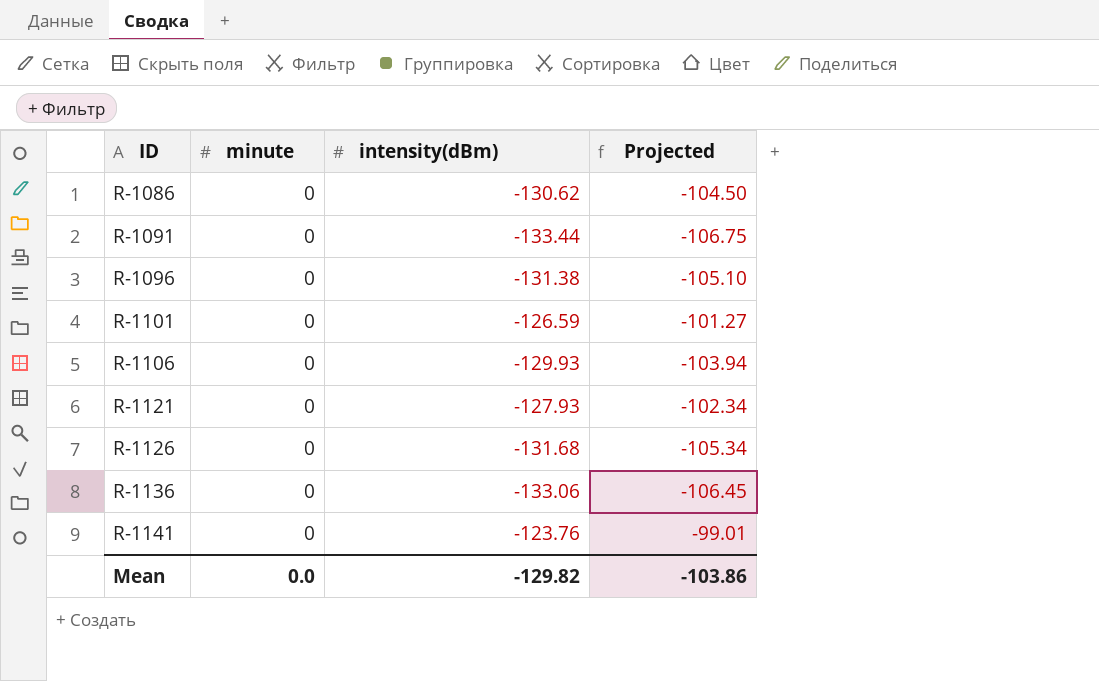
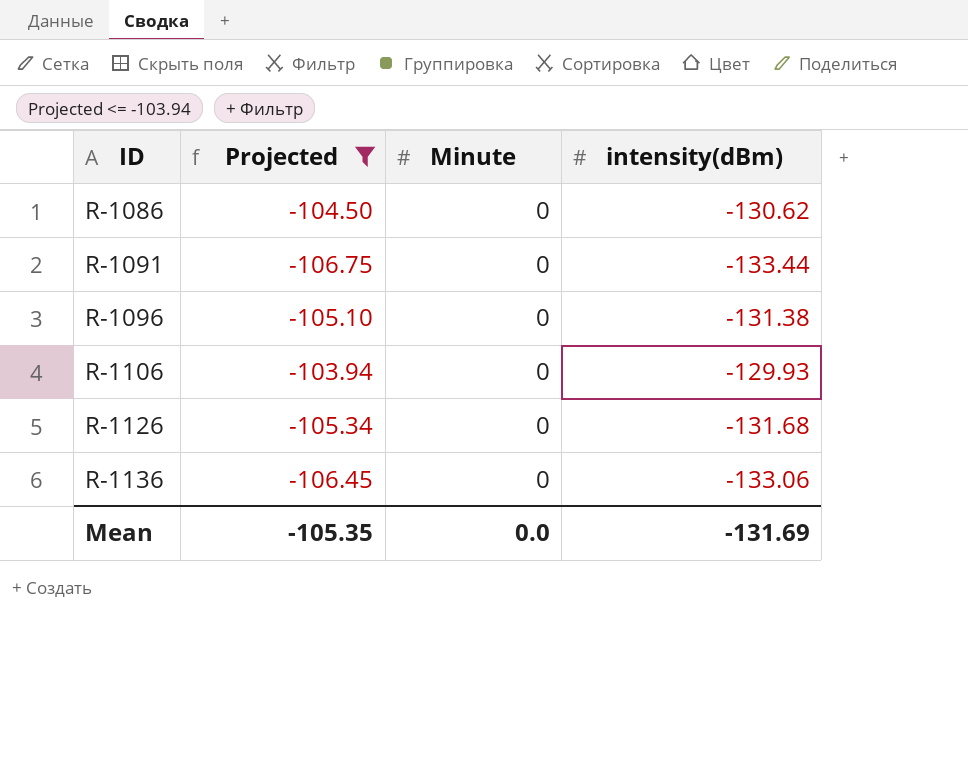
filter: none -> Projected <= -103.94
column Projected | position: 4 -> 2
column name: minute -> Minute
Mean | Projected: -103.86 -> -105.35
Mean | intensity(dBm): -129.82 -> -131.69

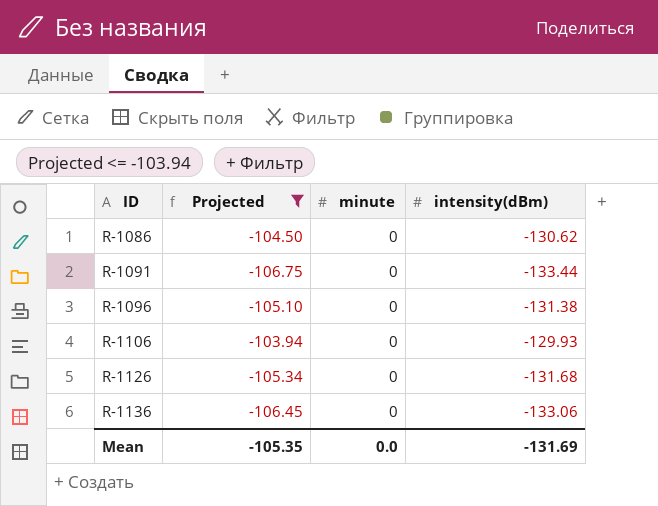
column name: Minute -> minute

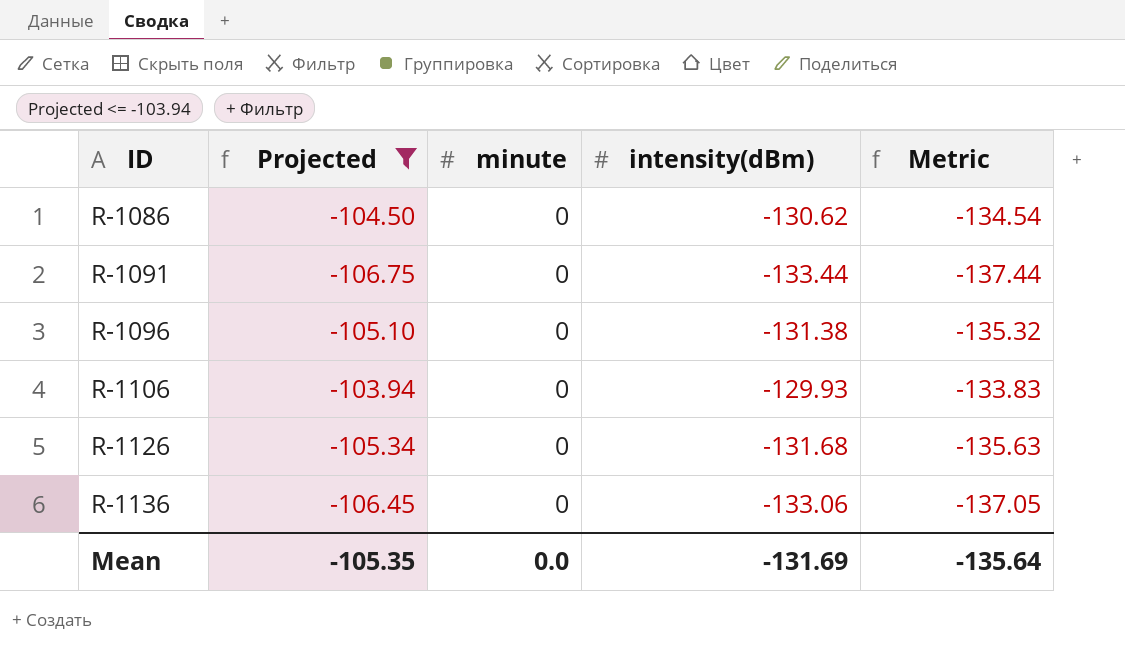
column Metric | formula: none -> [intensity(dBm)] * 1.03

